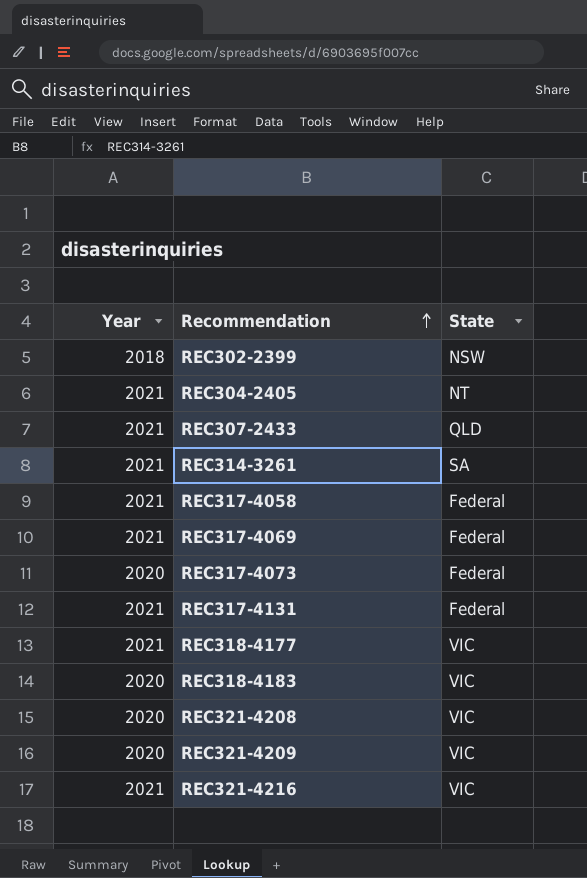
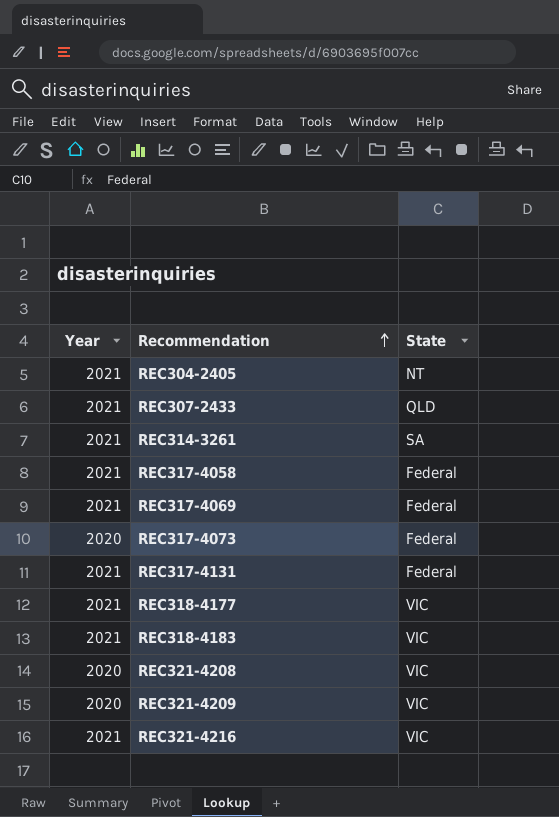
row REC302-2399: 2018 | NSW -> none
REC318-4183 | Year: 2020 -> 2021

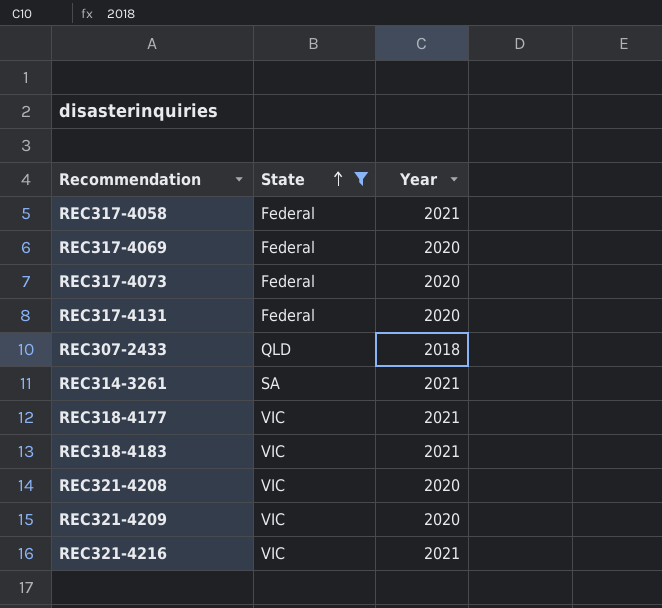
filter: none -> State != NT
row order: Recommendation ascending -> State ascending
column Year | position: 1 -> 3
REC317-4069 | Year: 2021 -> 2020
REC317-4131 | Year: 2021 -> 2020
REC307-2433 | Year: 2021 -> 2018

